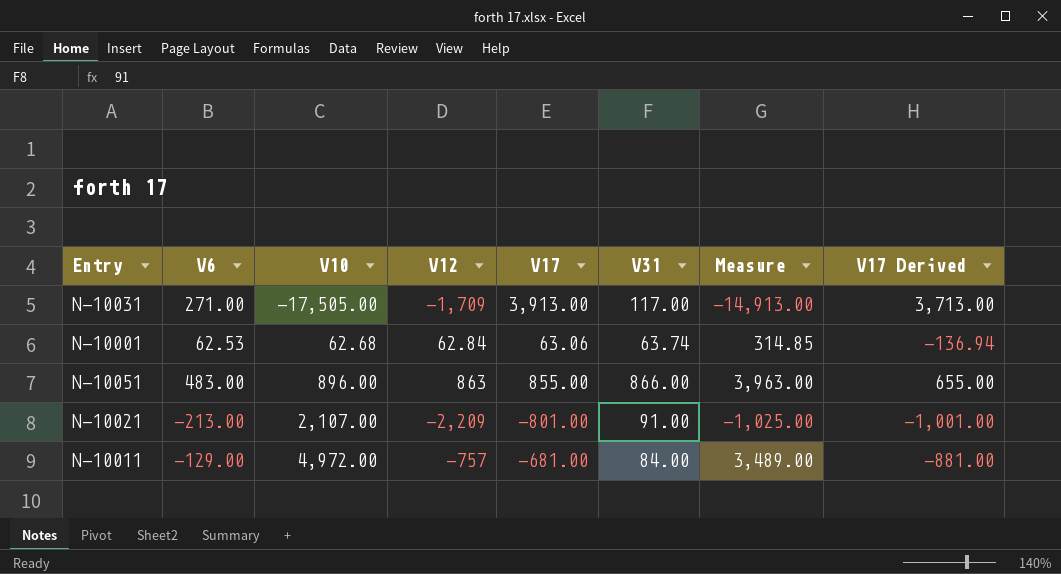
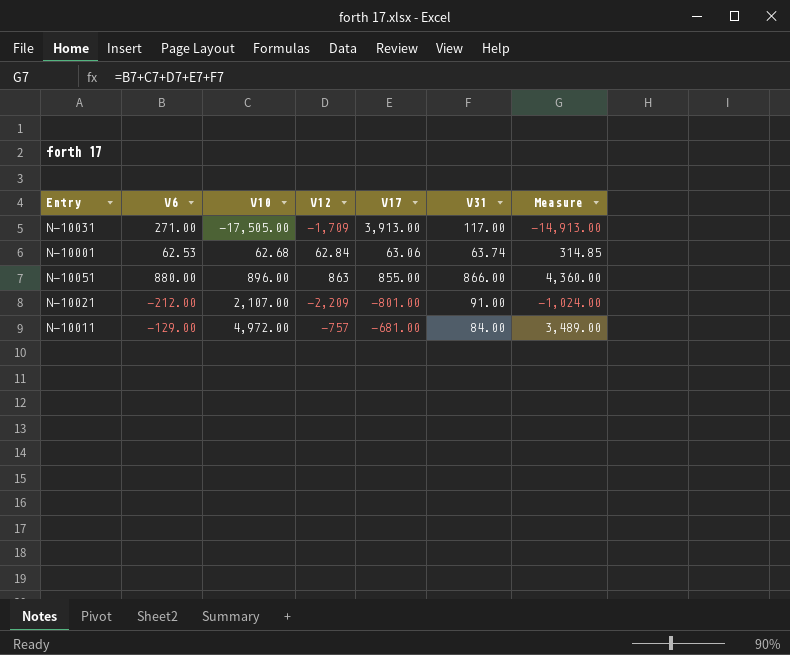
column V17 Derived | formula: [V17] - 200 -> none
N-10051 | V6: 483.00 -> 880.00
N-10051 | Measure: 3,963.00 -> 4,360.00
N-10021 | V6: -213.00 -> -212.00
N-10021 | Measure: -1,025.00 -> -1,024.00

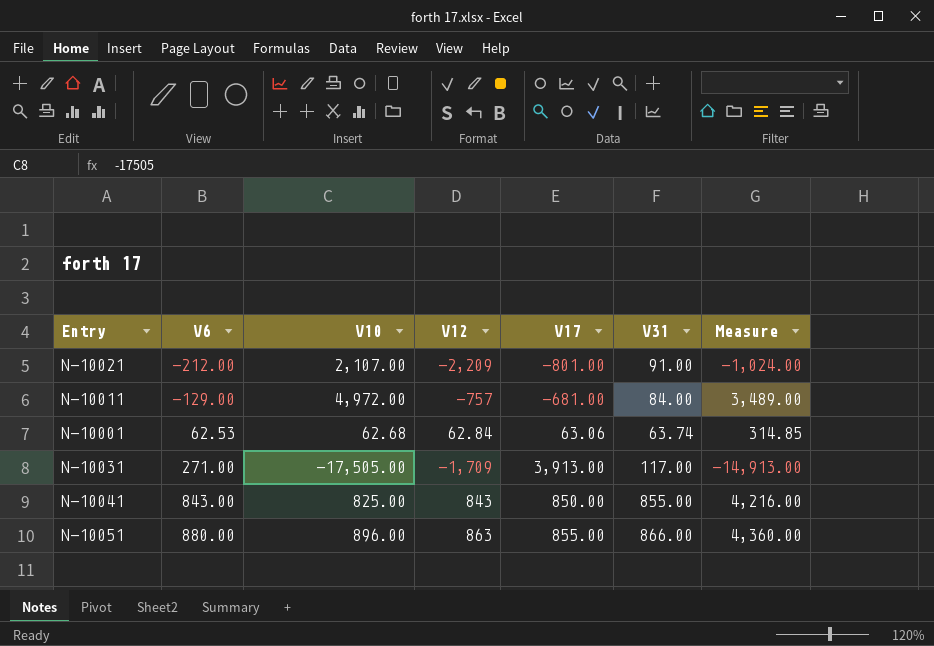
row order: V10 ascending -> V6 ascending
row N-10041: none -> 843.00 | 825.00 | 843 | 850.00 | 855.00 | 4,216.00

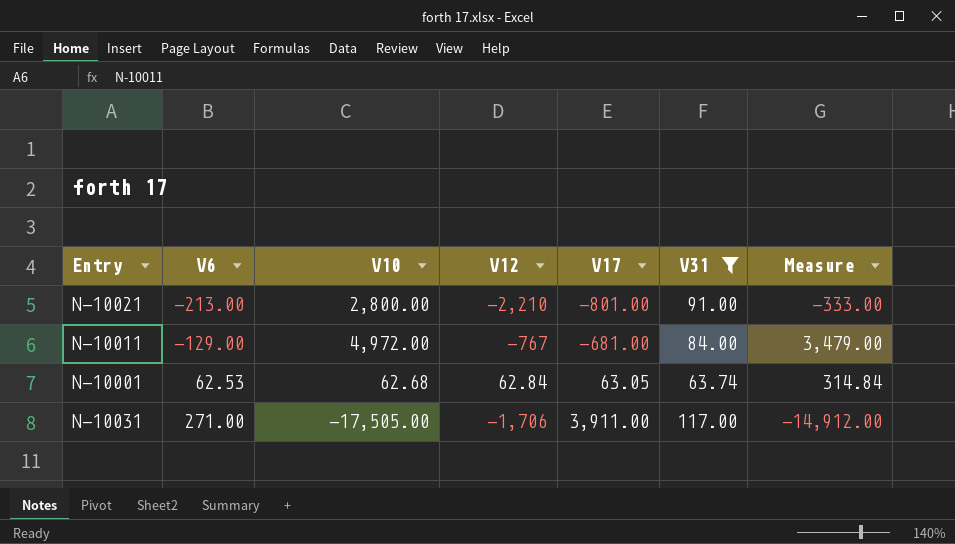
filter: none -> V31 <= 117.00
N-10021 | V6: -212.00 -> -213.00
N-10021 | V10: 2,107.00 -> 2,800.00
N-10021 | V12: -2,209 -> -2,210
N-10021 | Measure: -1,024.00 -> -333.00
N-10011 | V12: -757 -> -767
N-10011 | Measure: 3,489.00 -> 3,479.00
N-10001 | V17: 63.06 -> 63.05
N-10001 | Measure: 314.85 -> 314.84
N-10031 | V12: -1,709 -> -1,706
N-10031 | V17: 3,913.00 -> 3,911.00
N-10031 | Measure: -14,913.00 -> -14,912.00

